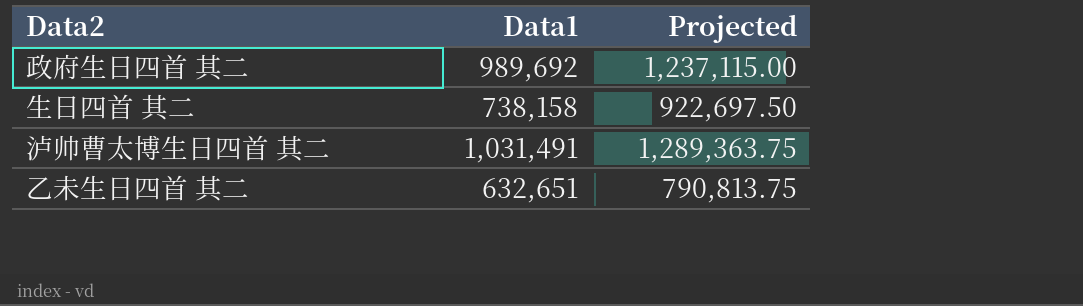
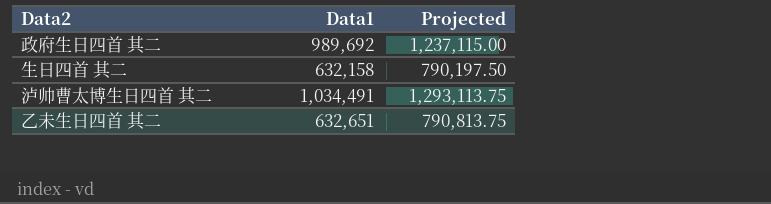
生日四首 其二 | Data1: 738,158 -> 632,158
生日四首 其二 | Projected: 922,697.50 -> 790,197.50
泸帅曹太博生日四首 其二 | Data1: 1,031,491 -> 1,034,491
泸帅曹太博生日四首 其二 | Projected: 1,289,363.75 -> 1,293,113.75

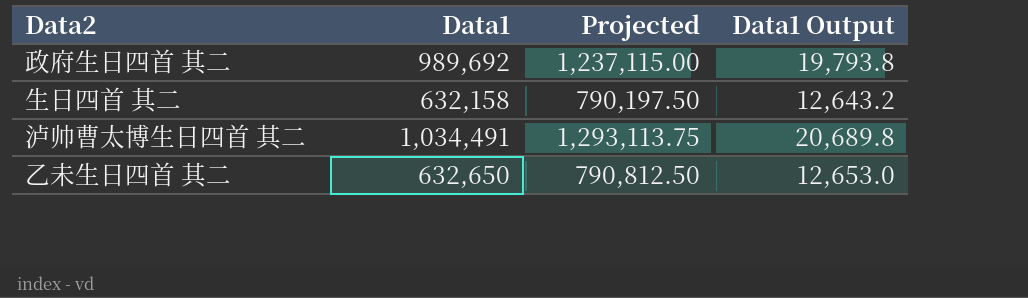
column Data1 Output | formula: none -> [Data1] * 0.02
乙未生日四首 其二 | Data1: 632,651 -> 632,650
乙未生日四首 其二 | Projected: 790,813.75 -> 790,812.50

